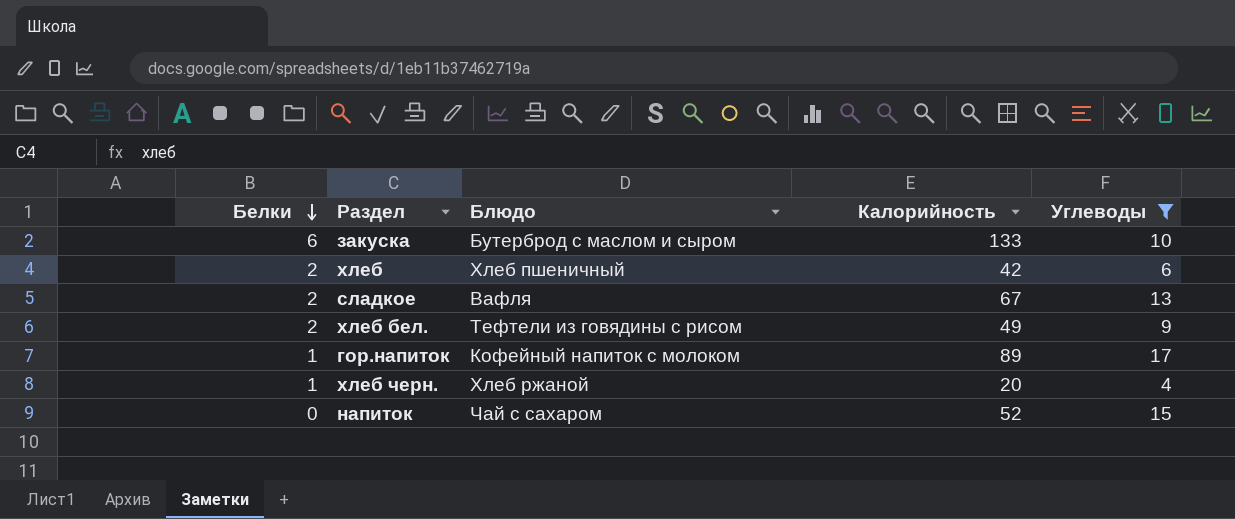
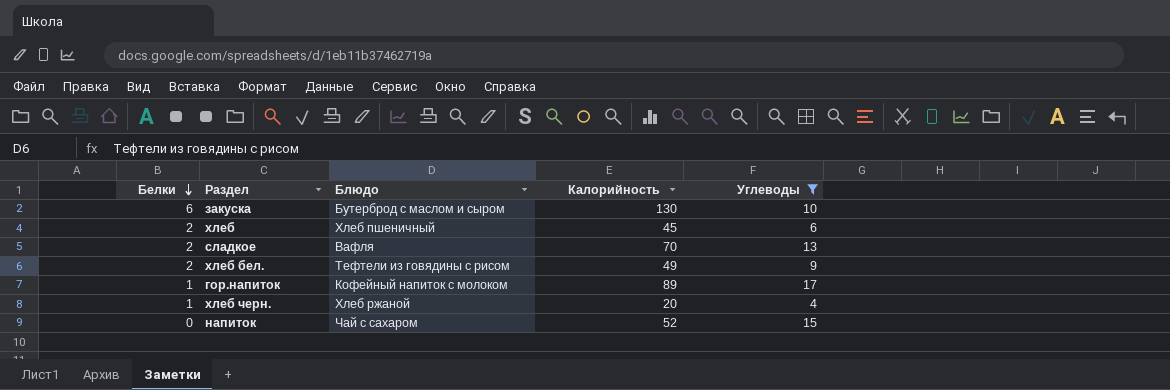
закуска | Калорийность: 133 -> 130
хлеб | Калорийность: 42 -> 45
сладкое | Калорийность: 67 -> 70

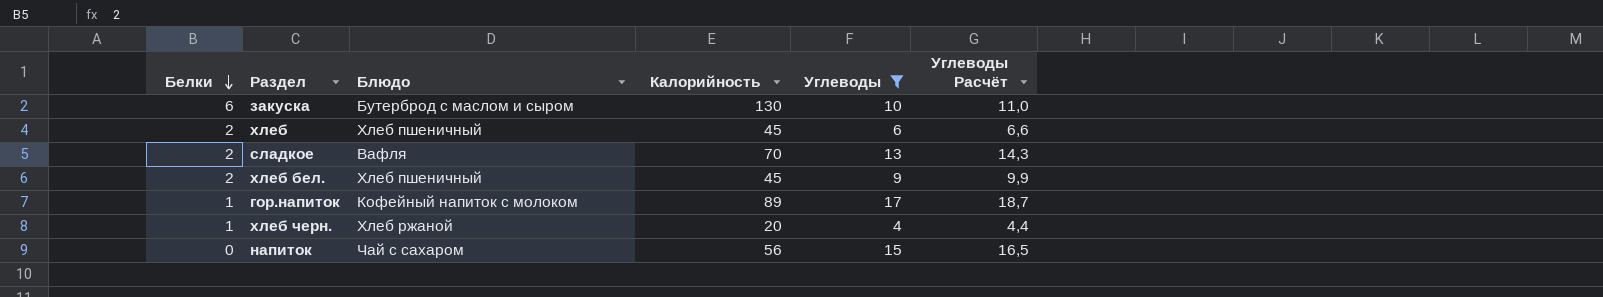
column Углеводы Расчёт | formula: none -> [Углеводы] * 1,1
хлеб бел. | Блюдо: Тефтели из говядины с рисом -> Хлеб пшеничный
хлеб бел. | Калорийность: 49 -> 45
напиток | Калорийность: 52 -> 56

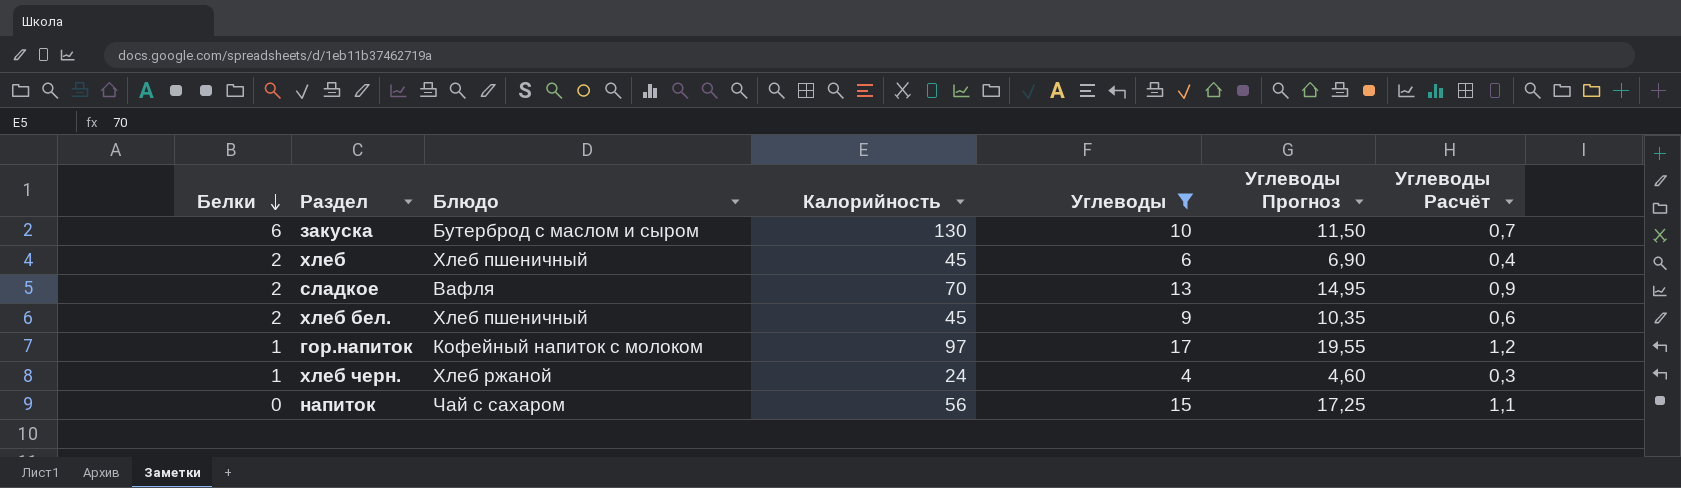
column Углеводы Прогноз | formula: none -> [Углеводы] * 1,15
column Углеводы Расчёт | formula: [Углеводы] * 1,1 -> [Углеводы] * 0,07
гор.напиток | Калорийность: 89 -> 97
хлеб черн. | Калорийность: 20 -> 24

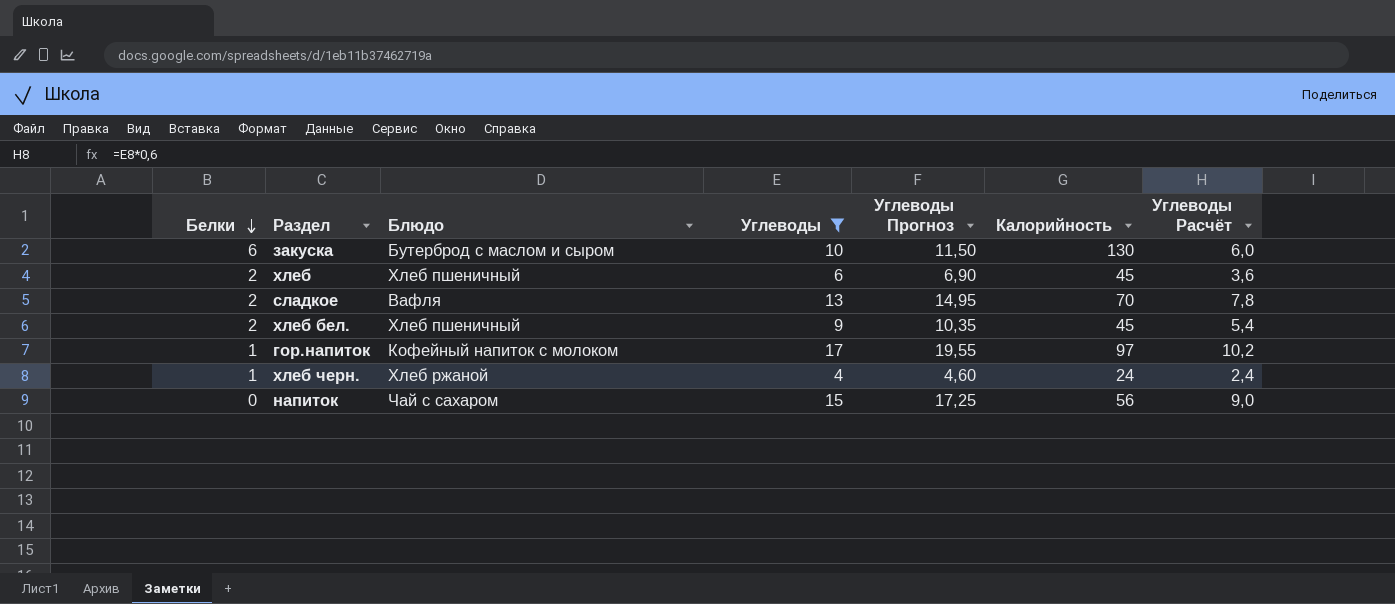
column Калорийность | position: 4 -> 6
column Углеводы Расчёт | formula: [Углеводы] * 0,07 -> [Углеводы] * 0,6

